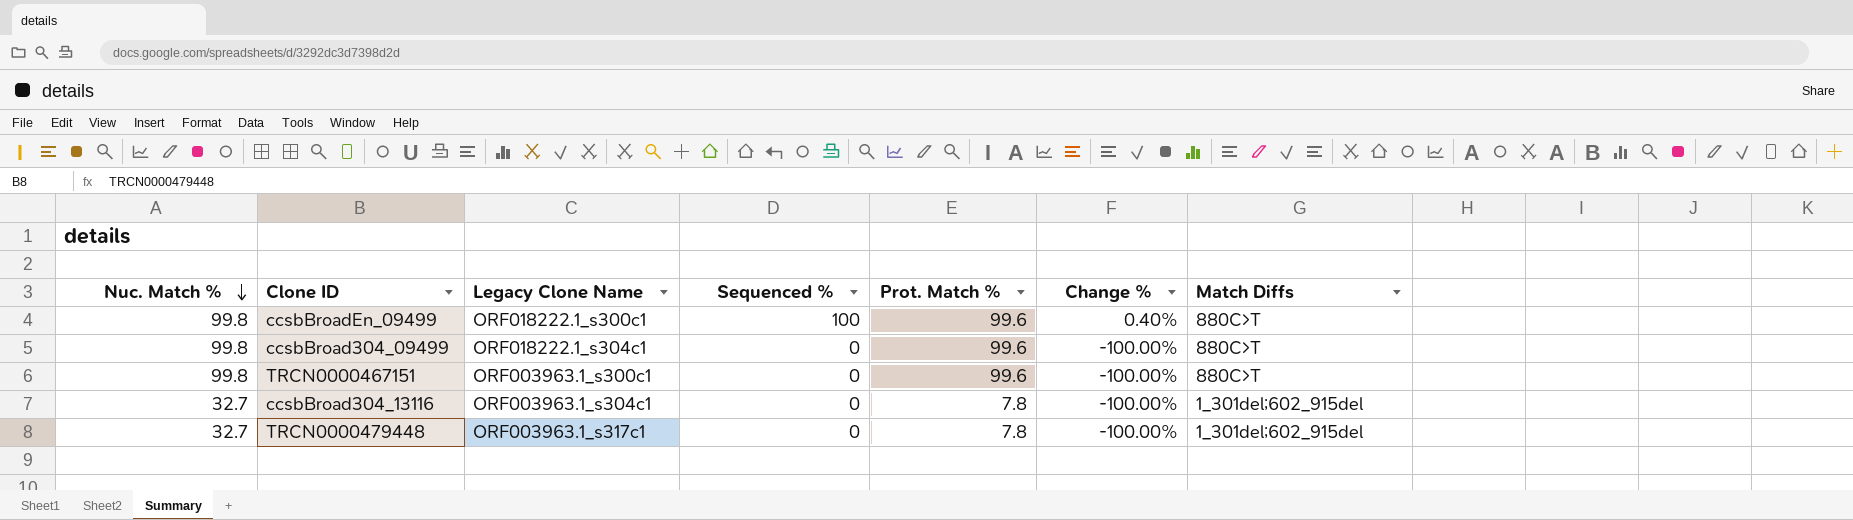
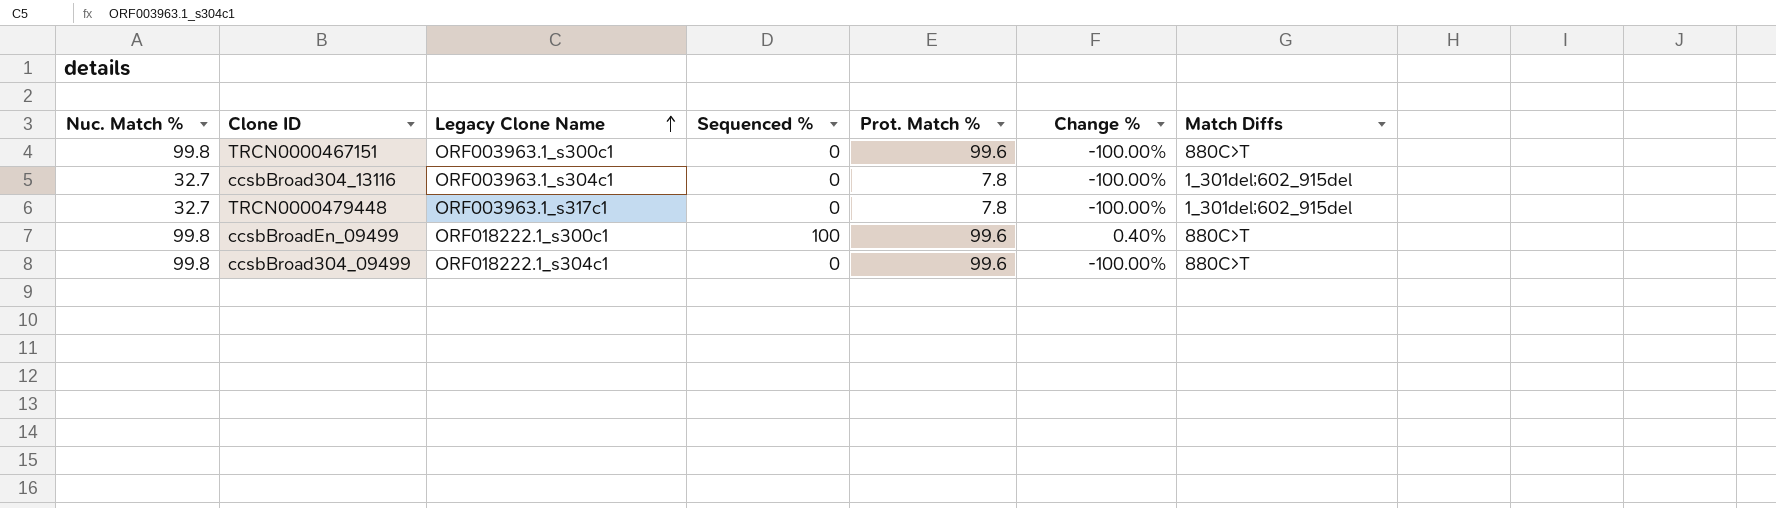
row order: Nuc. Match % descending -> Legacy Clone Name ascending

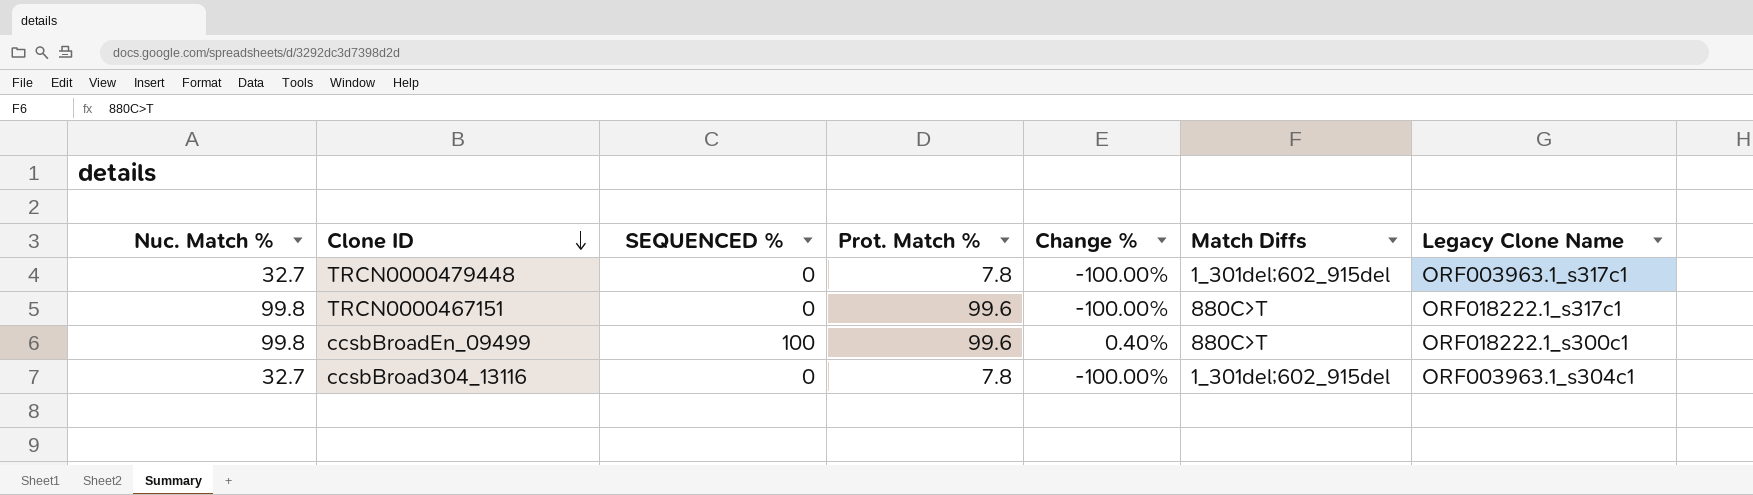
row order: Legacy Clone Name ascending -> Clone ID descending
column name: Sequenced % -> SEQUENCED %
column Legacy Clone Name | position: 3 -> 7
row ccsbBroad304_09499: 99.8 | ORF018222.1_s304c1 | 0 | 99.6 | -100.00% | 880C>T -> none
TRCN0000467151 | Legacy Clone Name: ORF003963.1_s300c1 -> ORF018222.1_s317c1

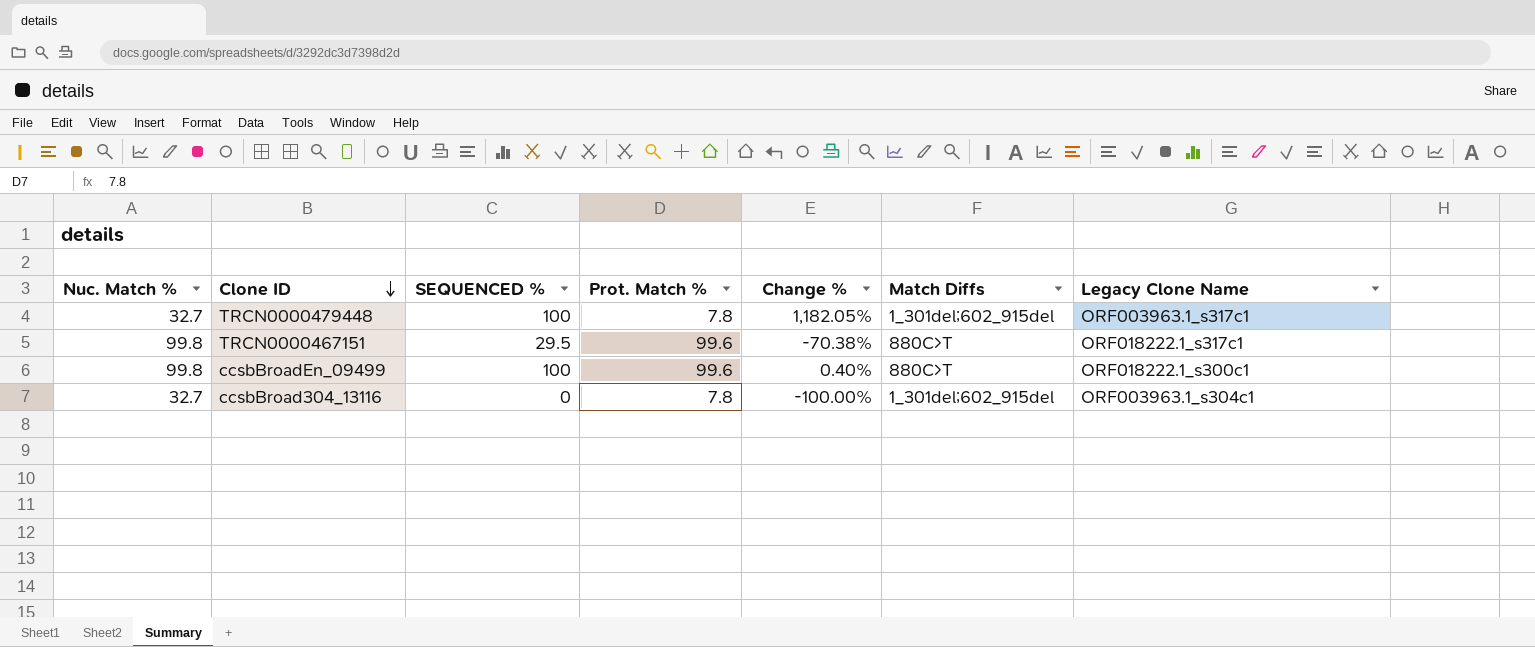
TRCN0000479448 | SEQUENCED %: 0 -> 100
TRCN0000479448 | Change %: -100.00% -> 1,182.05%
TRCN0000467151 | SEQUENCED %: 0 -> 29.5
TRCN0000467151 | Change %: -100.00% -> -70.38%

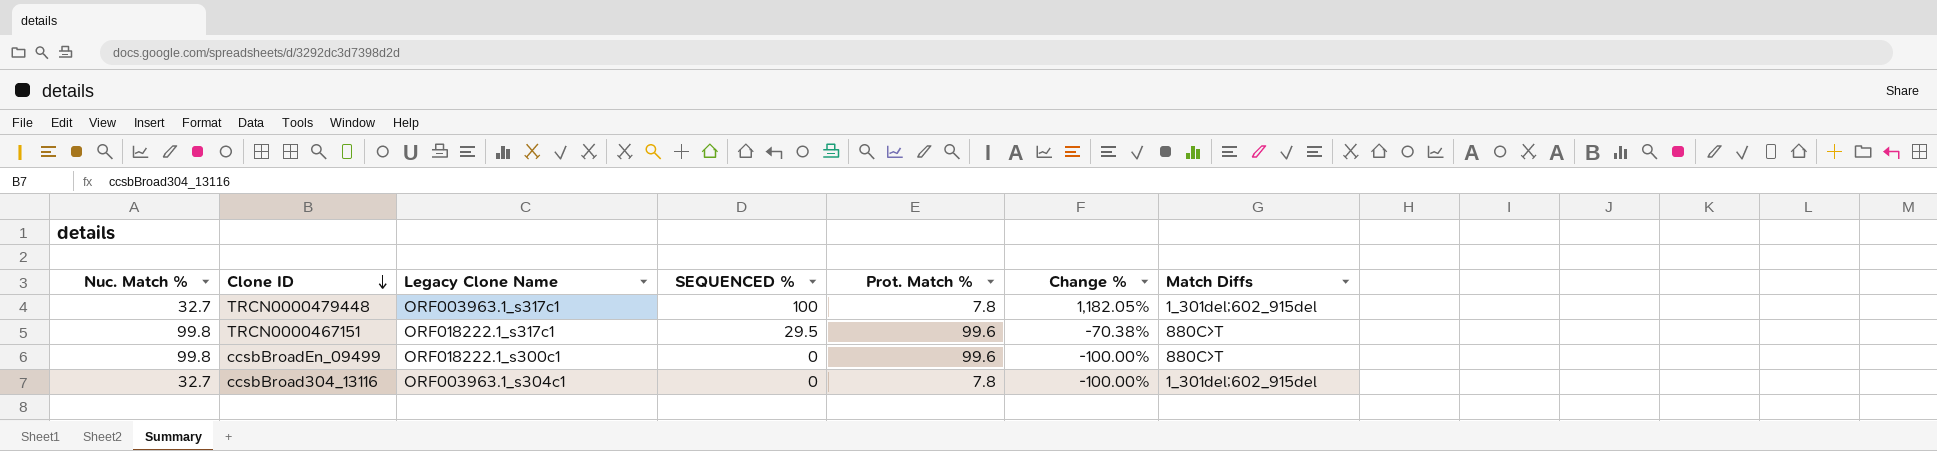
column Legacy Clone Name | position: 7 -> 3
ccsbBroadEn_09499 | SEQUENCED %: 100 -> 0
ccsbBroadEn_09499 | Change %: 0.40% -> -100.00%

